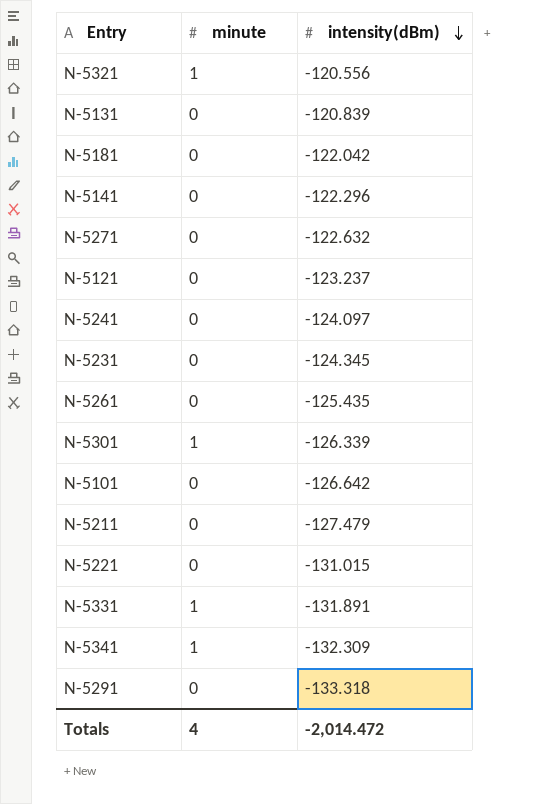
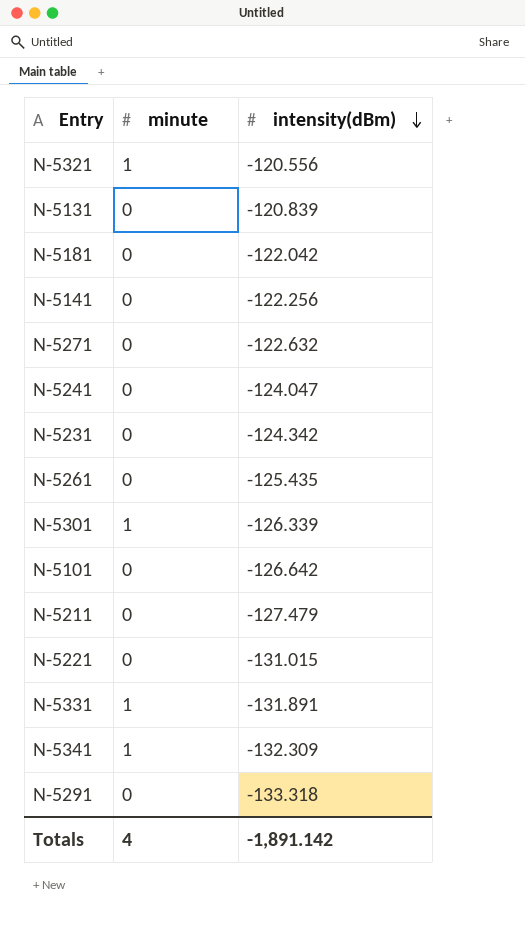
row N-5121: 0 | -123.237 -> none
N-5141 | intensity(dBm): -122.296 -> -122.256
N-5241 | intensity(dBm): -124.097 -> -124.047
N-5231 | intensity(dBm): -124.345 -> -124.342
Totals | intensity(dBm): -2,014.472 -> -1,891.142

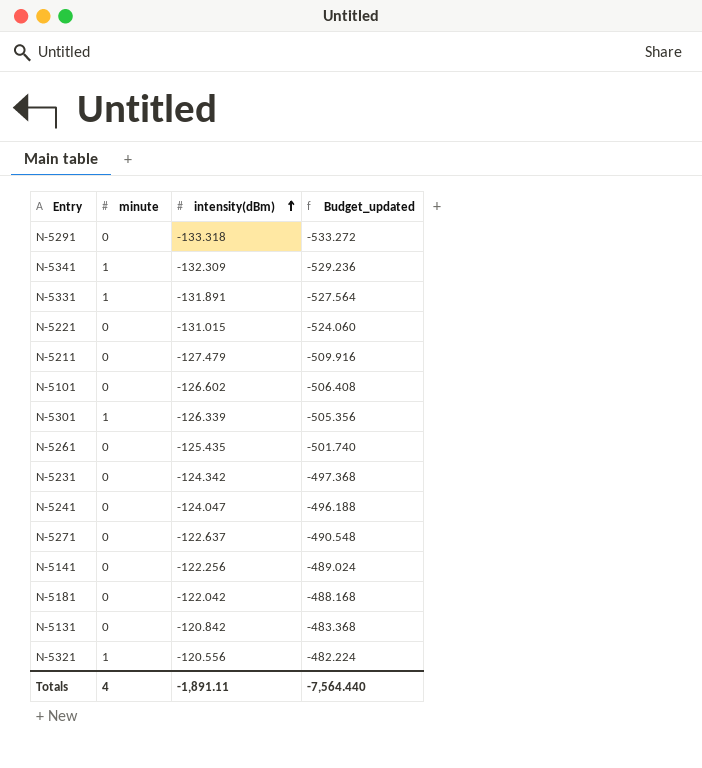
row order: intensity(dBm) descending -> intensity(dBm) ascending
column Budget_updated | formula: none -> [intensity(dBm)] * 4
N-5101 | intensity(dBm): -126.642 -> -126.602
N-5271 | intensity(dBm): -122.632 -> -122.637
N-5131 | intensity(dBm): -120.839 -> -120.842
Totals | intensity(dBm): -1,891.142 -> -1,891.11

